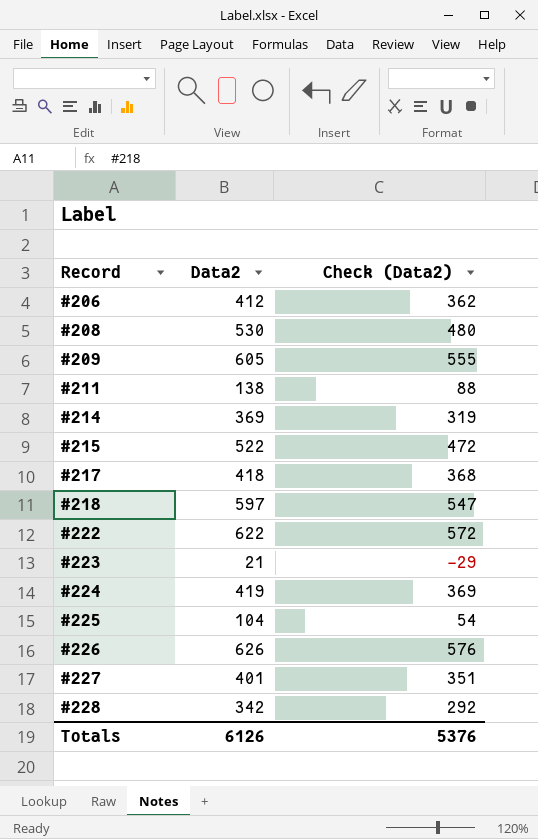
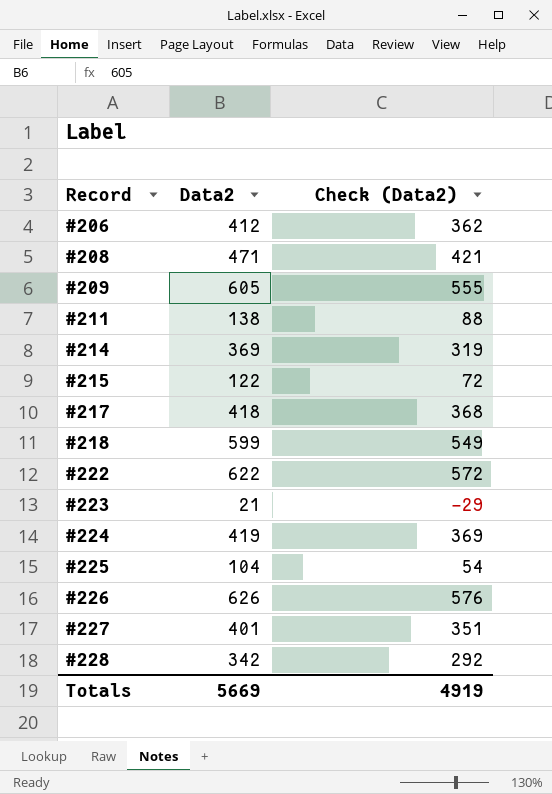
#208 | Data2: 530 -> 471
#208 | Check (Data2): 480 -> 421
#215 | Data2: 522 -> 122
#215 | Check (Data2): 472 -> 72
#218 | Data2: 597 -> 599
#218 | Check (Data2): 547 -> 549
Totals | Data2: 6126 -> 5669
Totals | Check (Data2): 5376 -> 4919

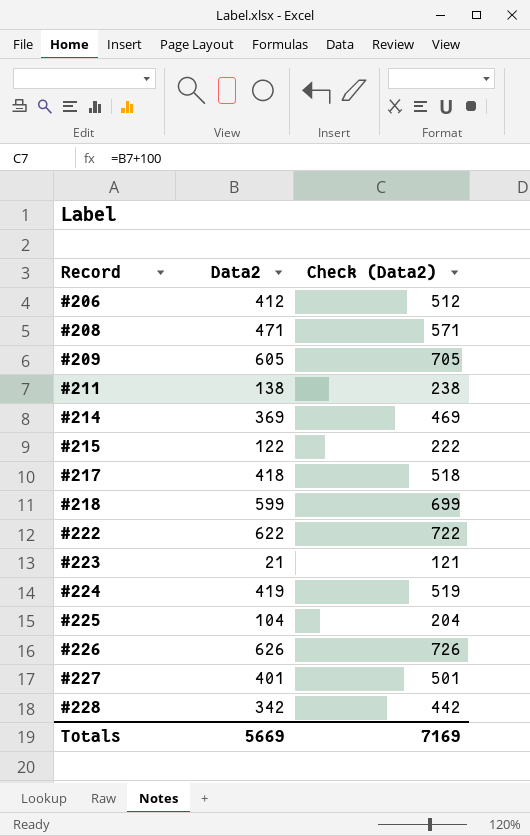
column Check (Data2) | formula: [Data2] - 50 -> [Data2] + 100
Totals | Check (Data2): 4919 -> 7169

